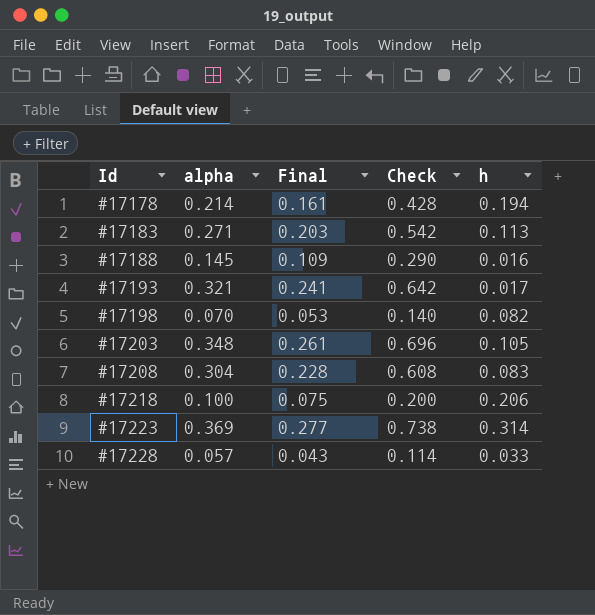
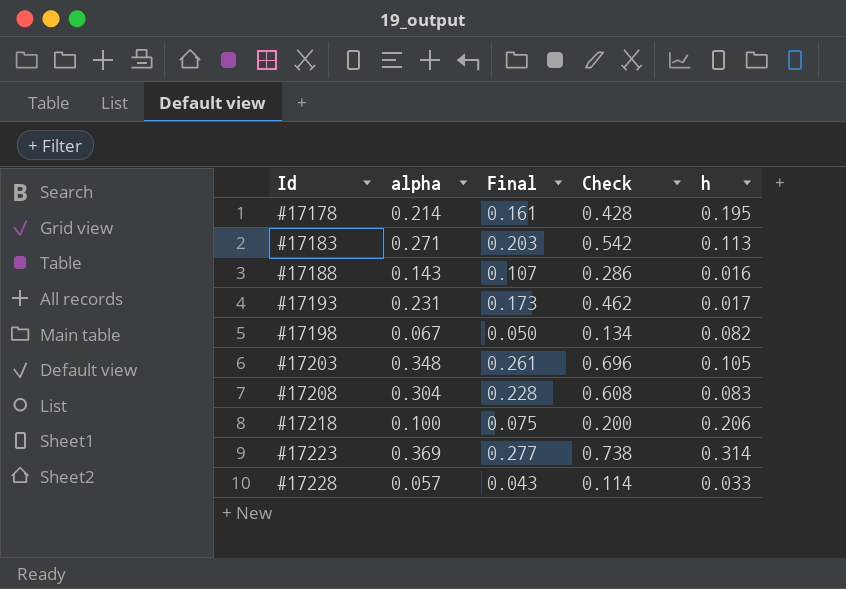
#17178 | h: 0.194 -> 0.195
#17188 | alpha: 0.145 -> 0.143
#17188 | Final: 0.109 -> 0.107
#17188 | Check: 0.290 -> 0.286
#17193 | alpha: 0.321 -> 0.231
#17193 | Final: 0.241 -> 0.173
#17193 | Check: 0.642 -> 0.462
#17198 | alpha: 0.070 -> 0.067
#17198 | Final: 0.053 -> 0.050
#17198 | Check: 0.140 -> 0.134

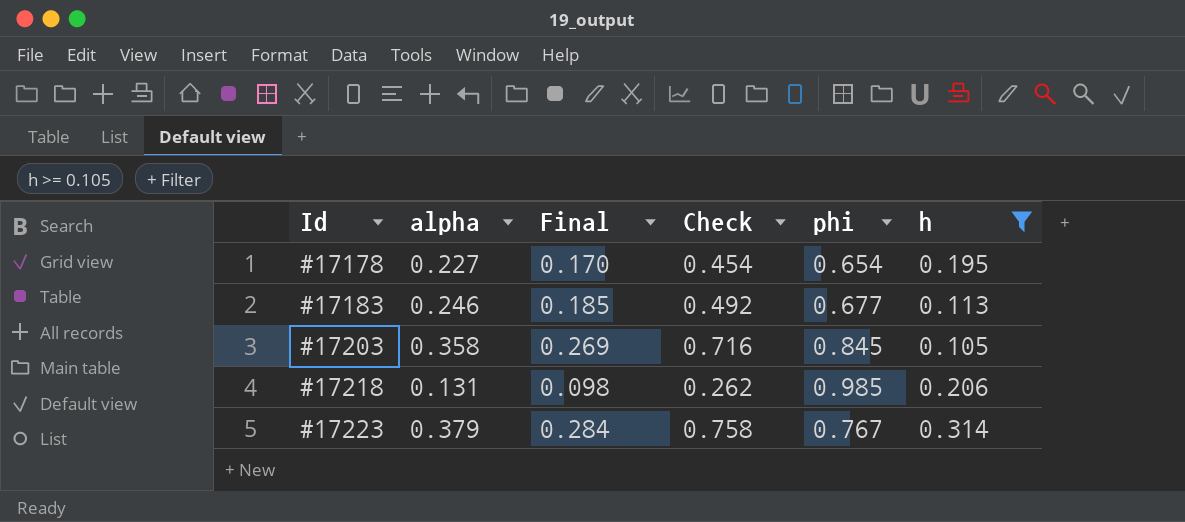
filter: none -> h >= 0.105
column phi | position: none -> 5
#17178 | alpha: 0.214 -> 0.227
#17178 | Final: 0.161 -> 0.170
#17178 | Check: 0.428 -> 0.454
#17183 | alpha: 0.271 -> 0.246
#17183 | Final: 0.203 -> 0.185
#17183 | Check: 0.542 -> 0.492
#17203 | alpha: 0.348 -> 0.358
#17203 | Final: 0.261 -> 0.269
#17203 | Check: 0.696 -> 0.716
#17218 | alpha: 0.100 -> 0.131
#17218 | Final: 0.075 -> 0.098
#17218 | Check: 0.200 -> 0.262
#17223 | alpha: 0.369 -> 0.379
#17223 | Final: 0.277 -> 0.284
#17223 | Check: 0.738 -> 0.758

